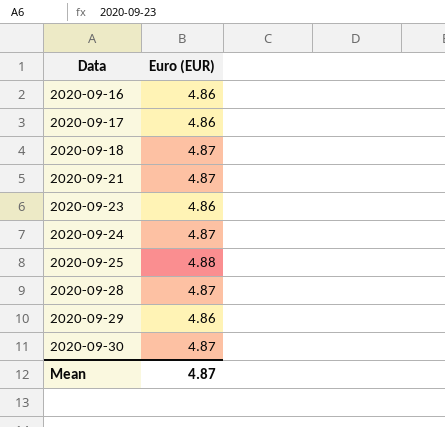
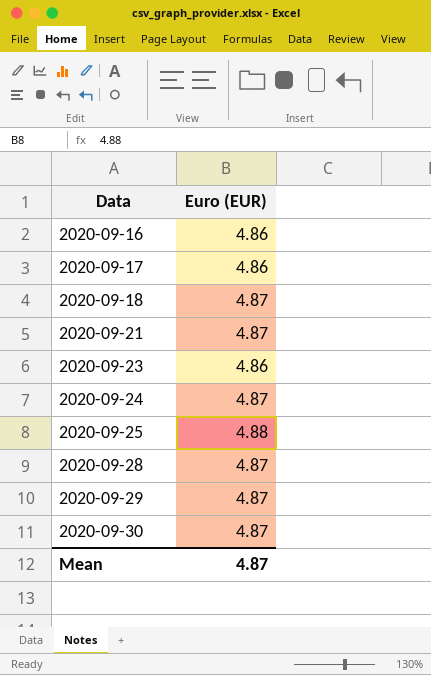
2020-09-29 | Euro (EUR): 4.86 -> 4.87

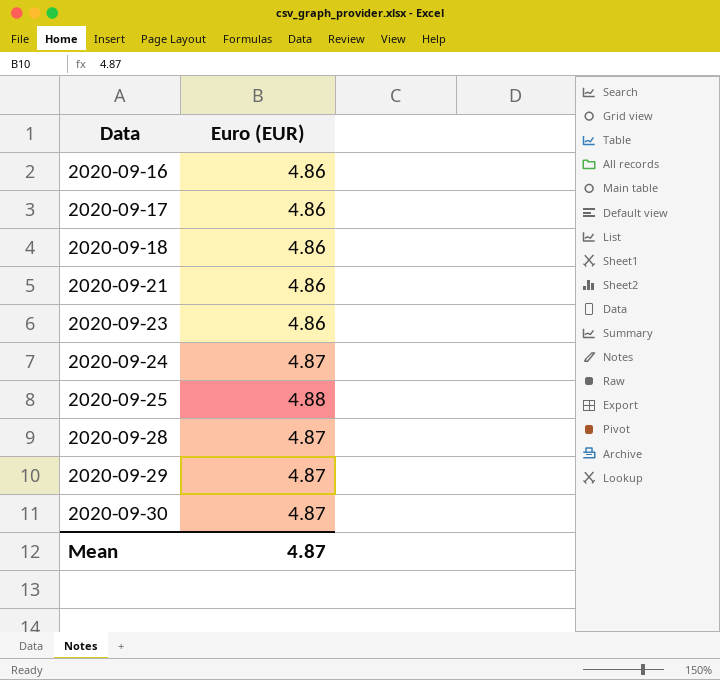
2020-09-18 | Euro (EUR): 4.87 -> 4.86
2020-09-21 | Euro (EUR): 4.87 -> 4.86

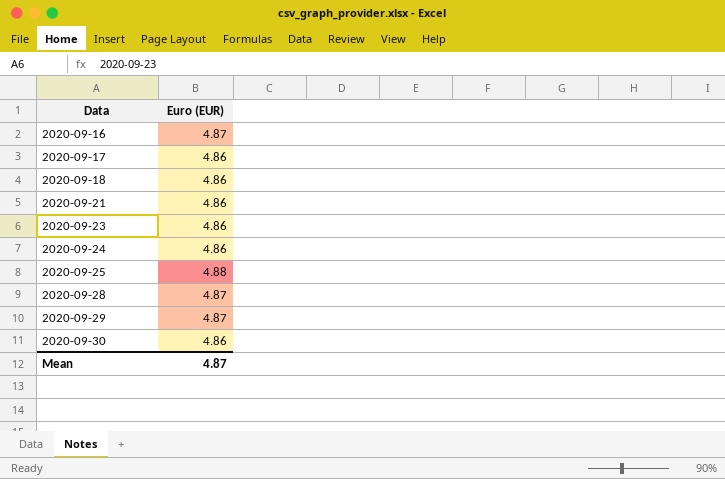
2020-09-16 | Euro (EUR): 4.86 -> 4.87
2020-09-24 | Euro (EUR): 4.87 -> 4.86
2020-09-30 | Euro (EUR): 4.87 -> 4.86

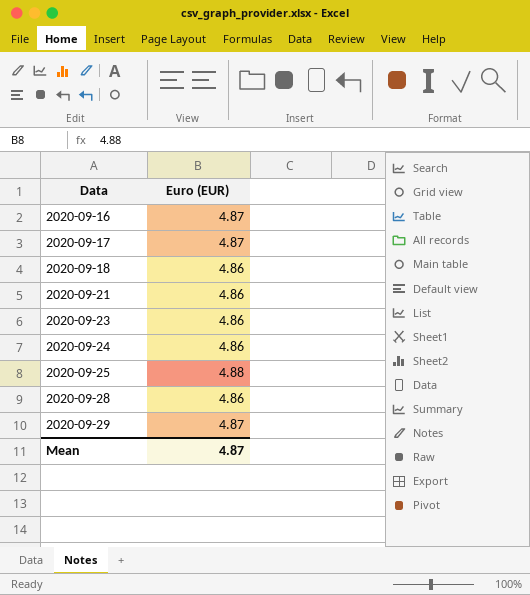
row 2020-09-30: 4.86 -> none
2020-09-17 | Euro (EUR): 4.86 -> 4.87
2020-09-28 | Euro (EUR): 4.87 -> 4.86

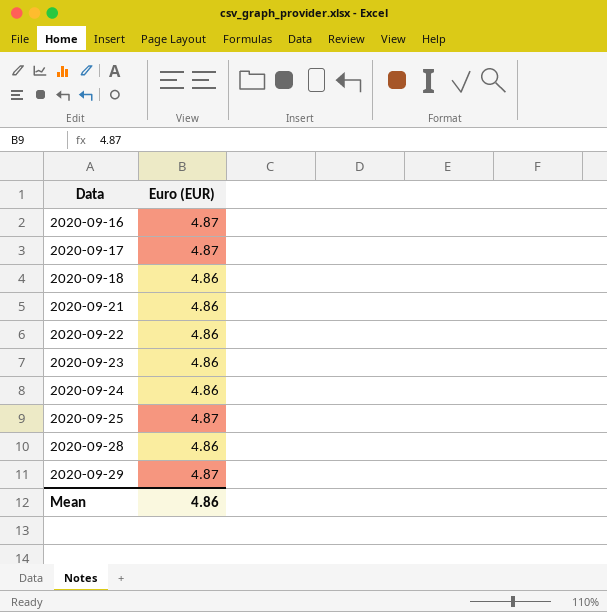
row 2020-09-22: none -> 4.86
2020-09-25 | Euro (EUR): 4.88 -> 4.87
Mean | Euro (EUR): 4.87 -> 4.86

